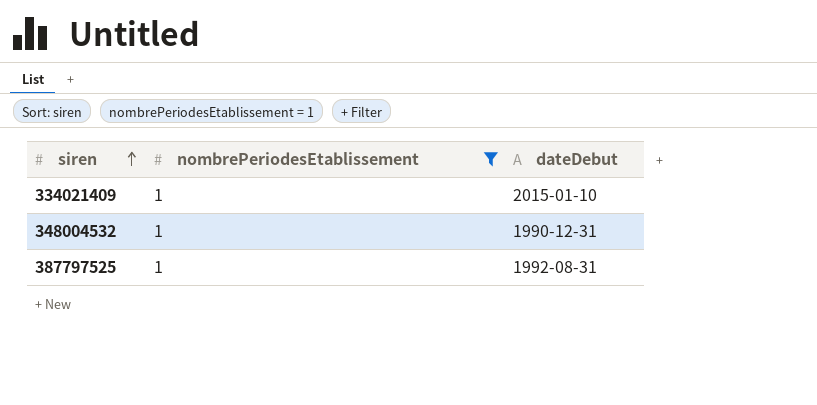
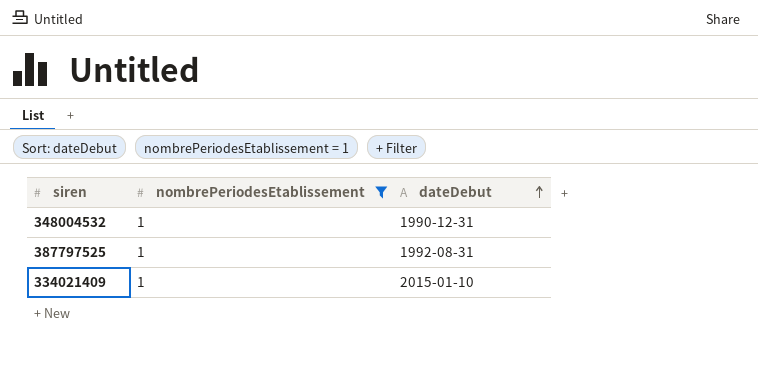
row order: siren ascending -> dateDebut ascending

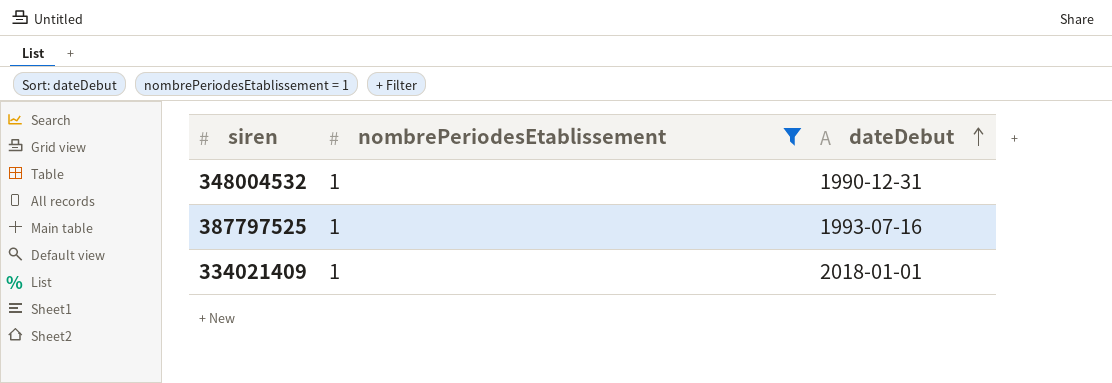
387797525 | dateDebut: 1992-08-31 -> 1993-07-16
334021409 | dateDebut: 2015-01-10 -> 2018-01-01

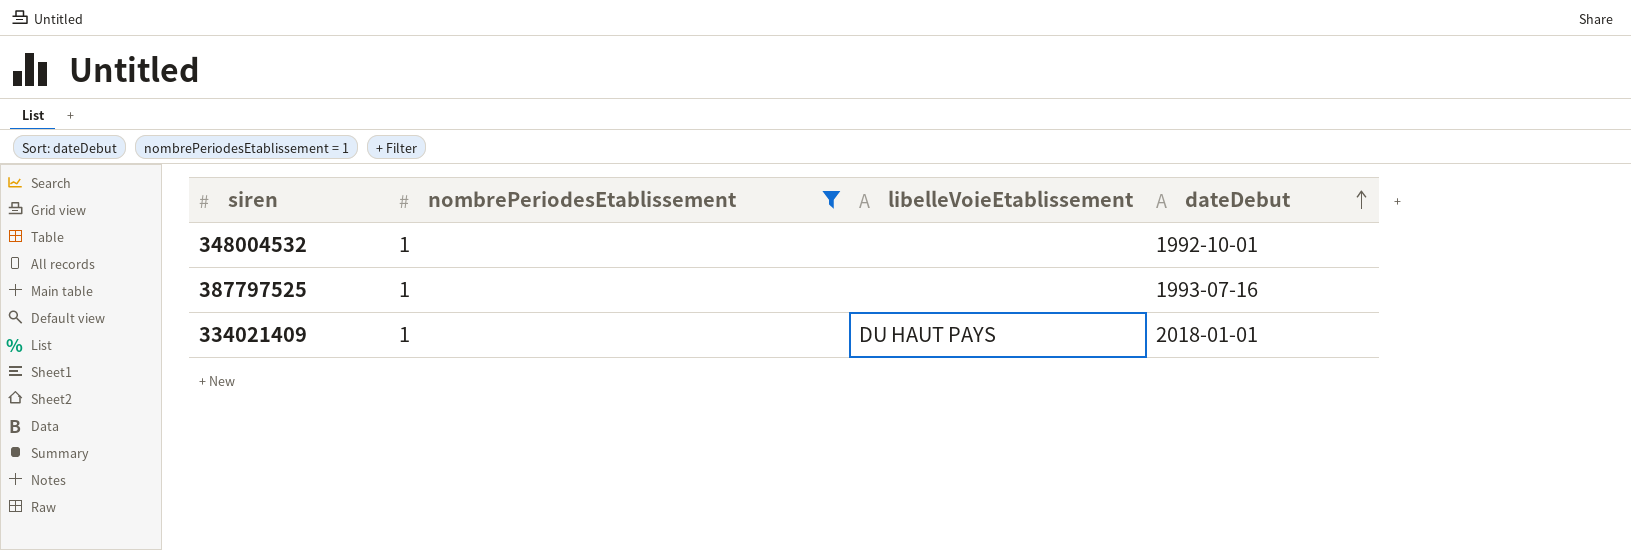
column libelleVoieEtablissement | position: none -> 3
348004532 | dateDebut: 1990-12-31 -> 1992-10-01

